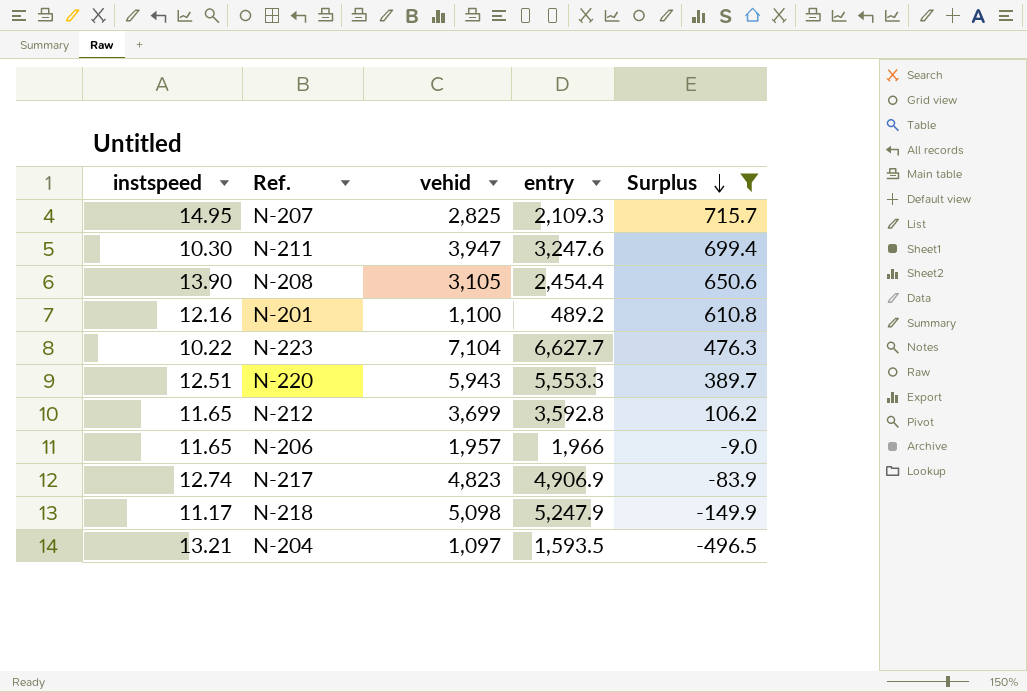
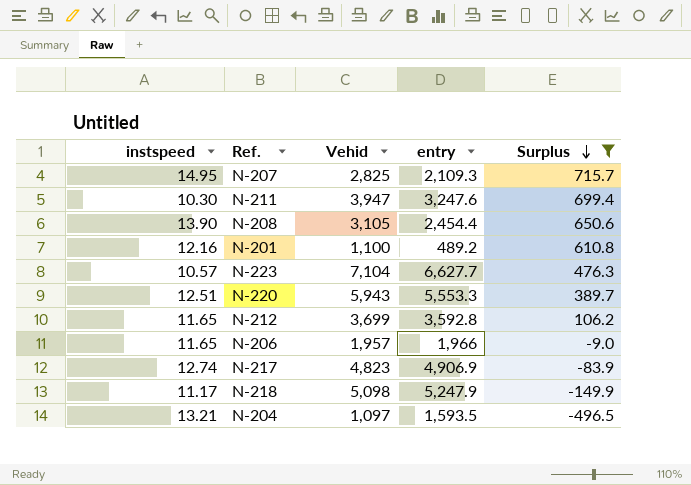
column name: vehid -> Vehid
N-223 | instspeed: 10.22 -> 10.57

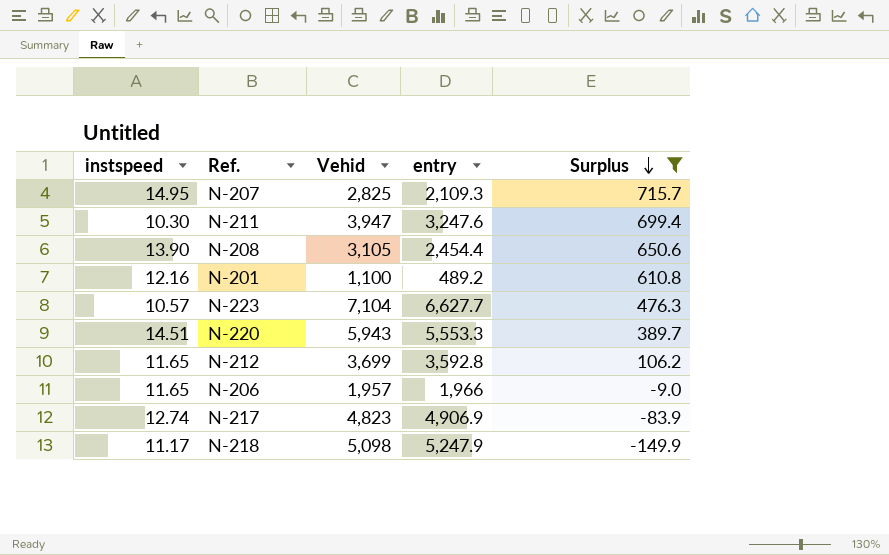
row N-204: 13.21 | 1,097 | 1,593.5 | -496.5 -> none
N-220 | instspeed: 12.51 -> 14.51

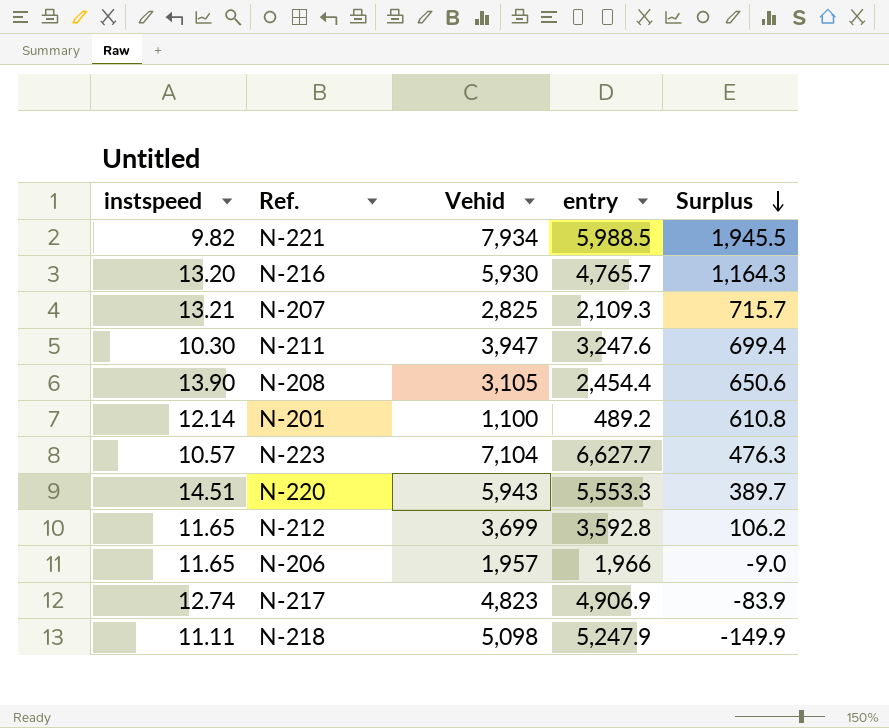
filter: Surplus <= 715.7 -> none
N-207 | instspeed: 14.95 -> 13.21
N-201 | instspeed: 12.16 -> 12.14
N-218 | instspeed: 11.17 -> 11.11

